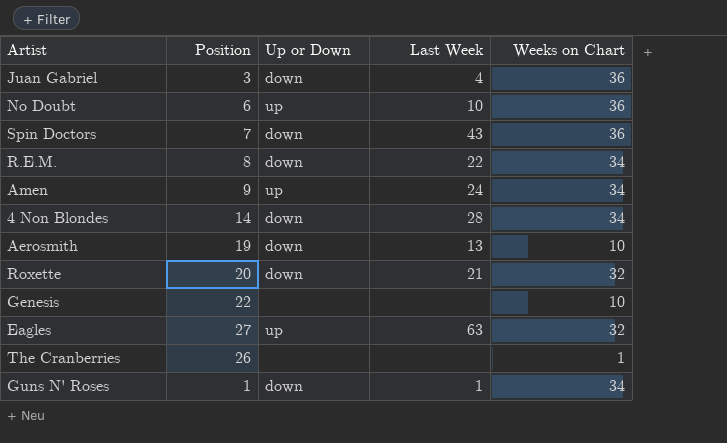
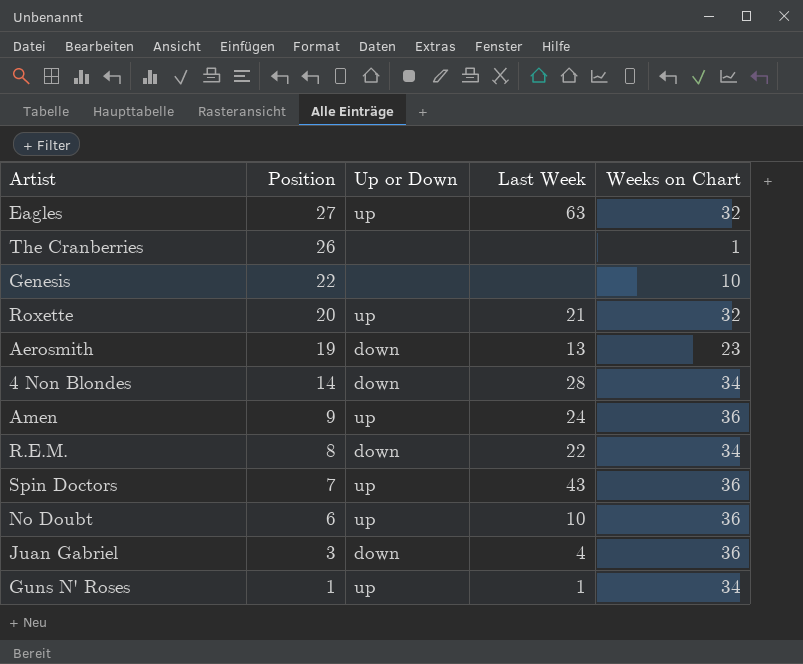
row order: none -> Position descending
Roxette | Up or Down: down -> up
Aerosmith | Weeks on Chart: 10 -> 23
Amen | Weeks on Chart: 34 -> 36
Spin Doctors | Up or Down: down -> up
Guns N' Roses | Up or Down: down -> up

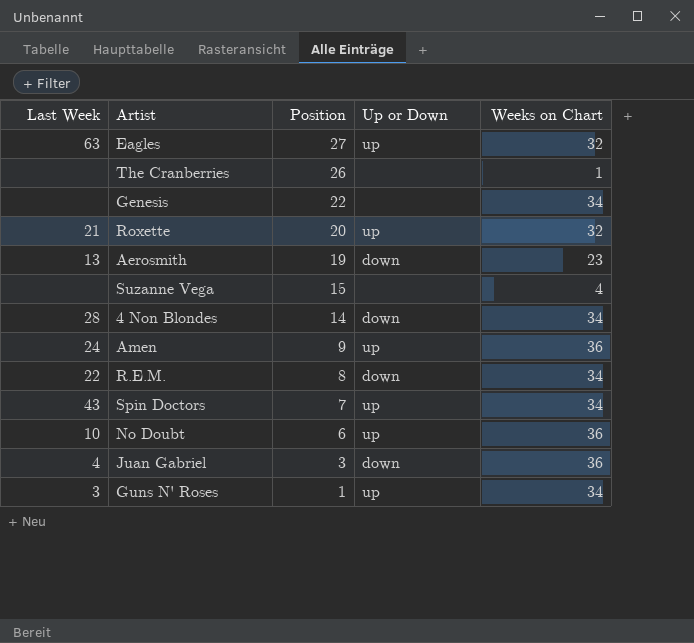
column Last Week | position: 4 -> 1
Genesis | Weeks on Chart: 10 -> 34
row Suzanne Vega: none -> none | 15 | none | 4
Spin Doctors | Weeks on Chart: 36 -> 34
Guns N' Roses | Last Week: 1 -> 3

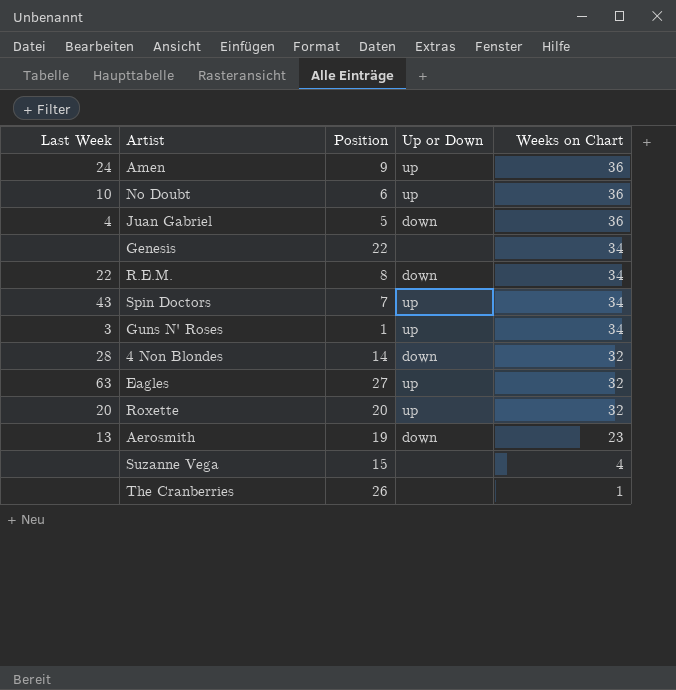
row order: Position descending -> Weeks on Chart descending
Juan Gabriel | Position: 3 -> 5
4 Non Blondes | Weeks on Chart: 34 -> 32
Roxette | Last Week: 21 -> 20

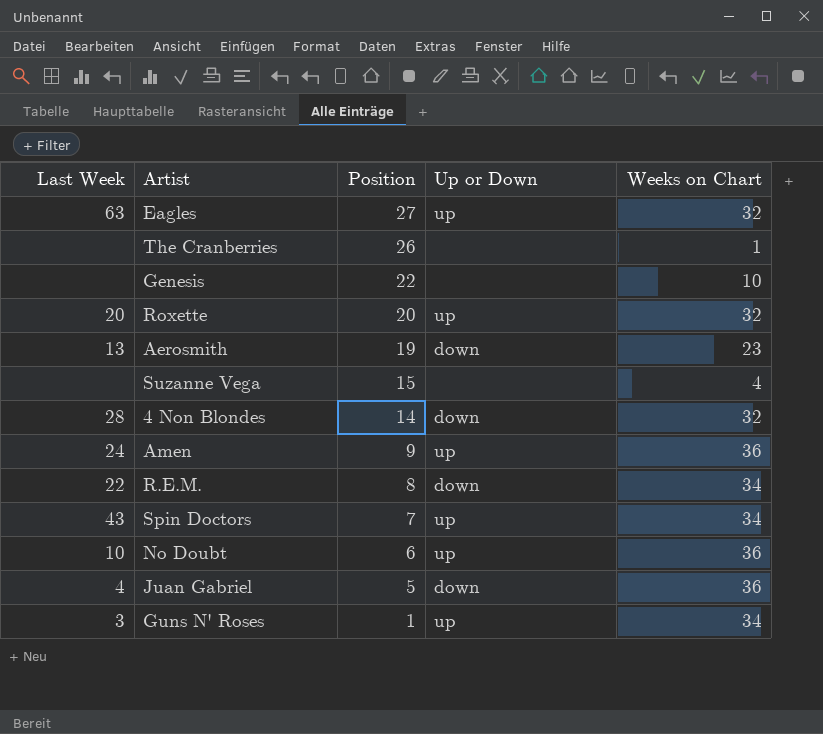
row order: Weeks on Chart descending -> Position descending
Genesis | Weeks on Chart: 34 -> 10

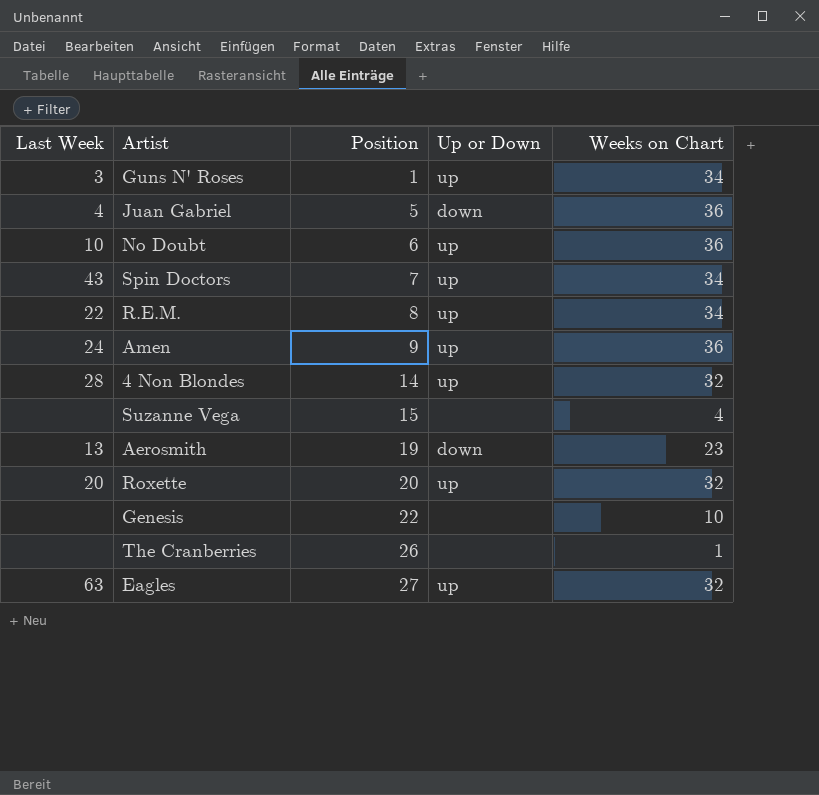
row order: Position descending -> Position ascending
R.E.M. | Up or Down: down -> up
4 Non Blondes | Up or Down: down -> up

